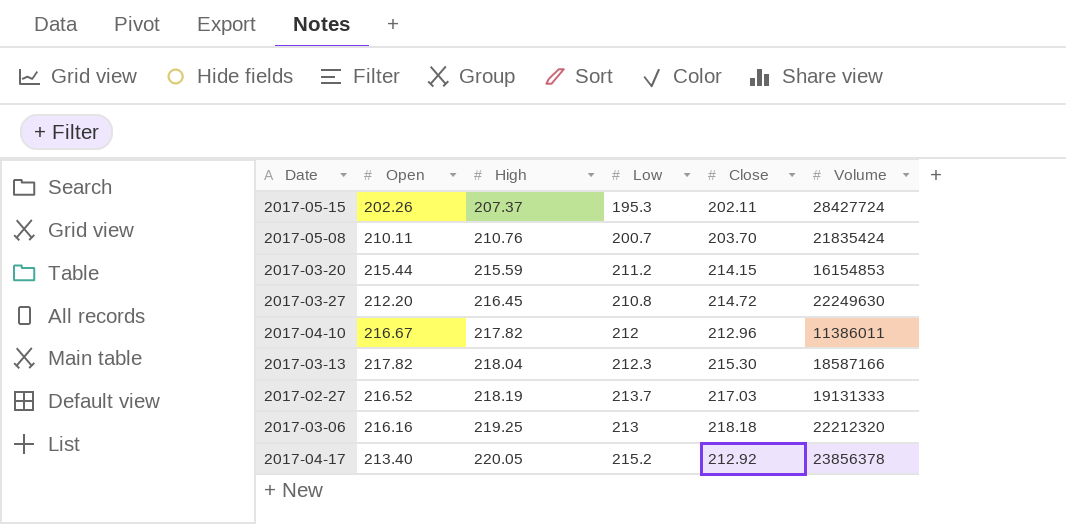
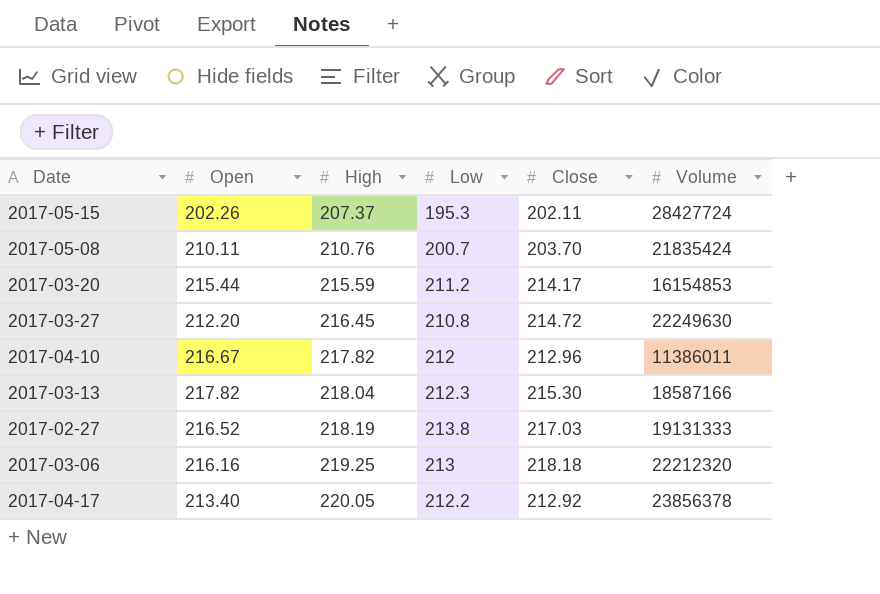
2017-03-20 | Close: 214.15 -> 214.17
2017-02-27 | Low: 213.7 -> 213.8
2017-04-17 | Low: 215.2 -> 212.2

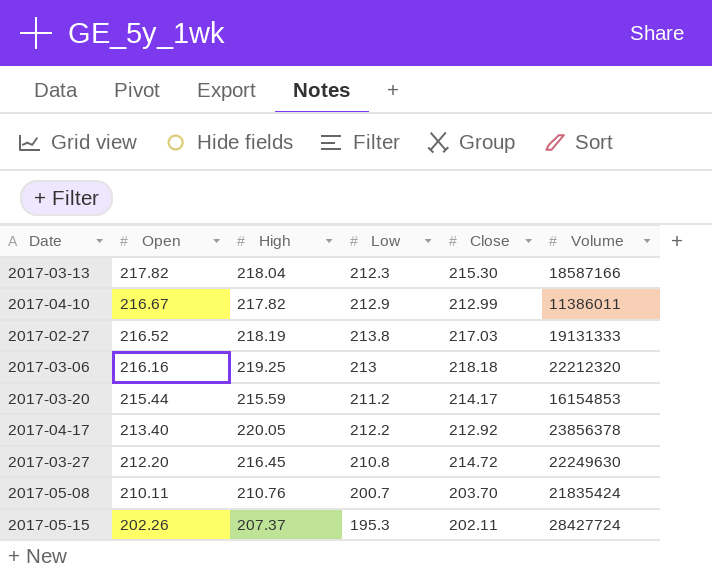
row order: High ascending -> Open descending
2017-04-10 | Low: 212 -> 212.9
2017-04-10 | Close: 212.96 -> 212.99

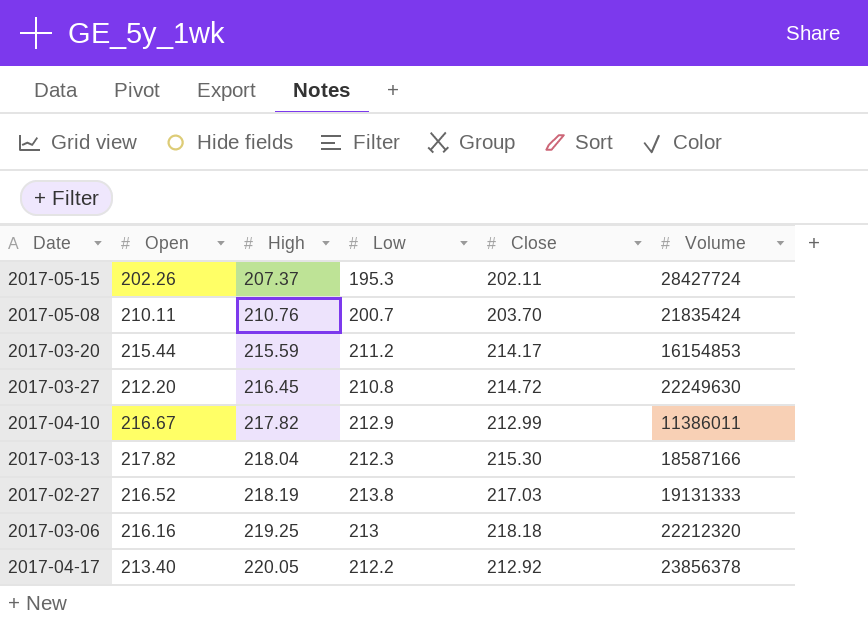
row order: Open descending -> High ascending

